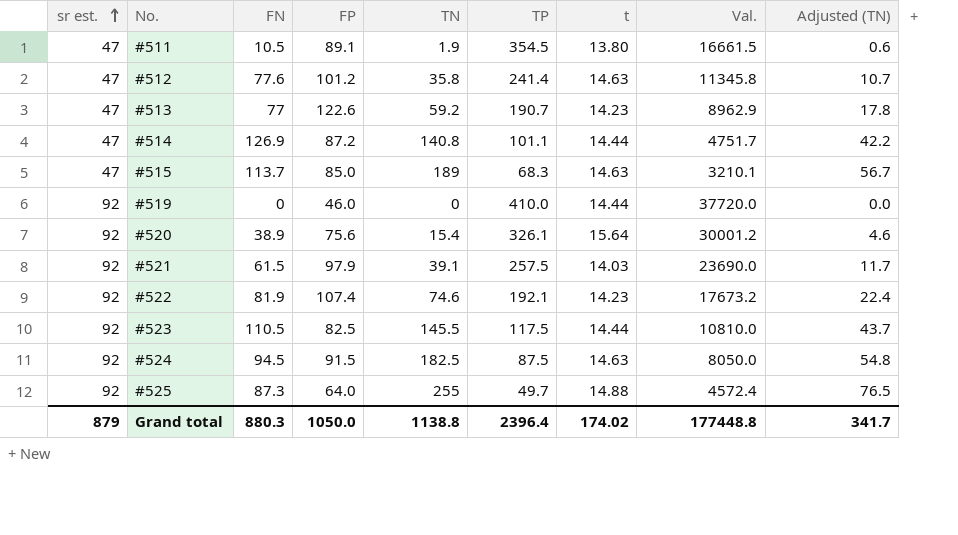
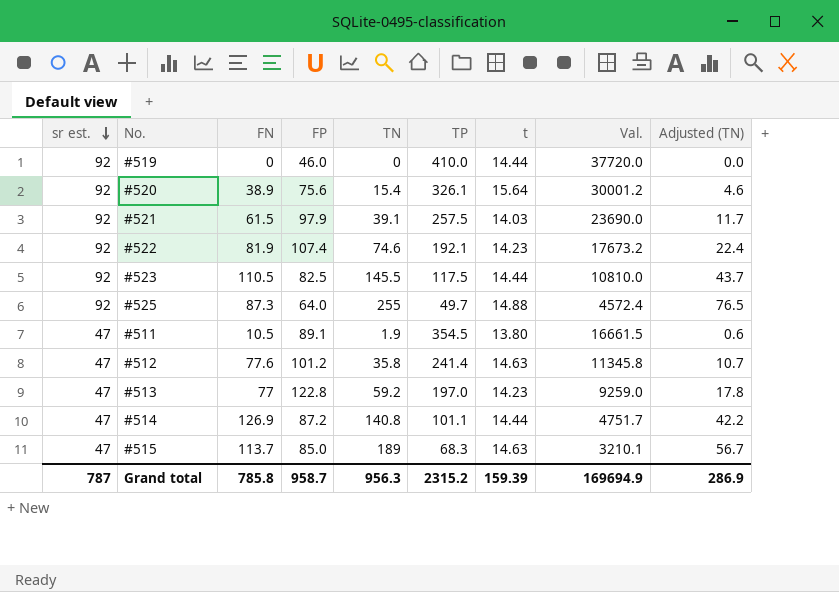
row order: sr est. ascending -> sr est. descending
row #524: 92 | 94.5 | 91.5 | 182.5 | 87.5 | 14.63 | 8050.0 | 54.8 -> none
#513 | FP: 122.6 -> 122.8
#513 | TP: 190.7 -> 197.0
#513 | Val.: 8962.9 -> 9259.0
Grand total | sr est.: 879 -> 787
Grand total | FN: 880.3 -> 785.8
Grand total | FP: 1050.0 -> 958.7
Grand total | TN: 1138.8 -> 956.3
Grand total | TP: 2396.4 -> 2315.2
Grand total | t: 174.02 -> 159.39
Grand total | Val.: 177448.8 -> 169694.9
Grand total | Adjusted (TN): 341.7 -> 286.9

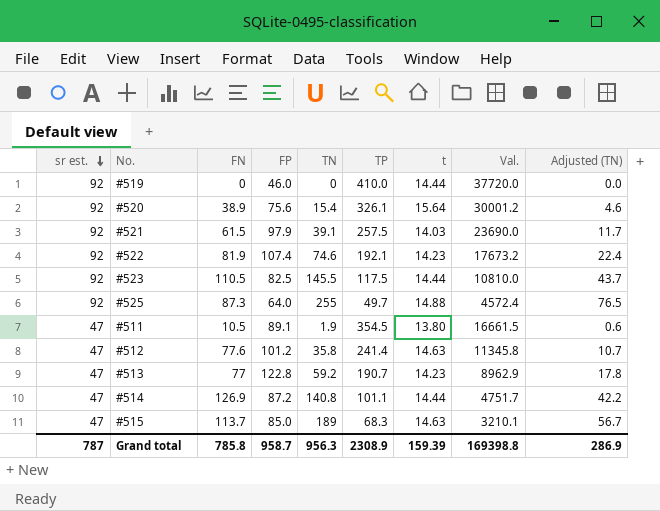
#513 | TP: 197.0 -> 190.7
#513 | Val.: 9259.0 -> 8962.9
Grand total | TP: 2315.2 -> 2308.9
Grand total | Val.: 169694.9 -> 169398.8

